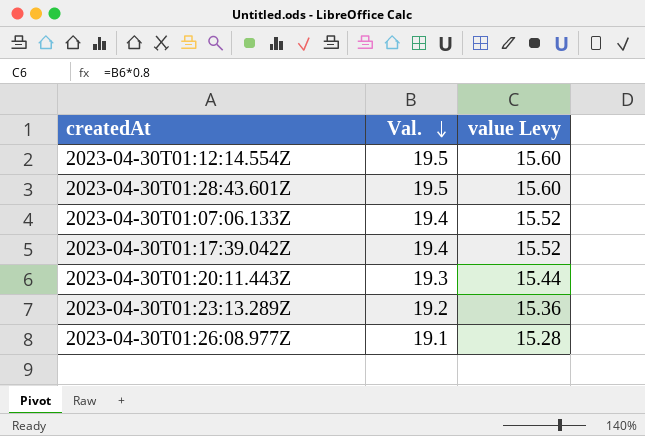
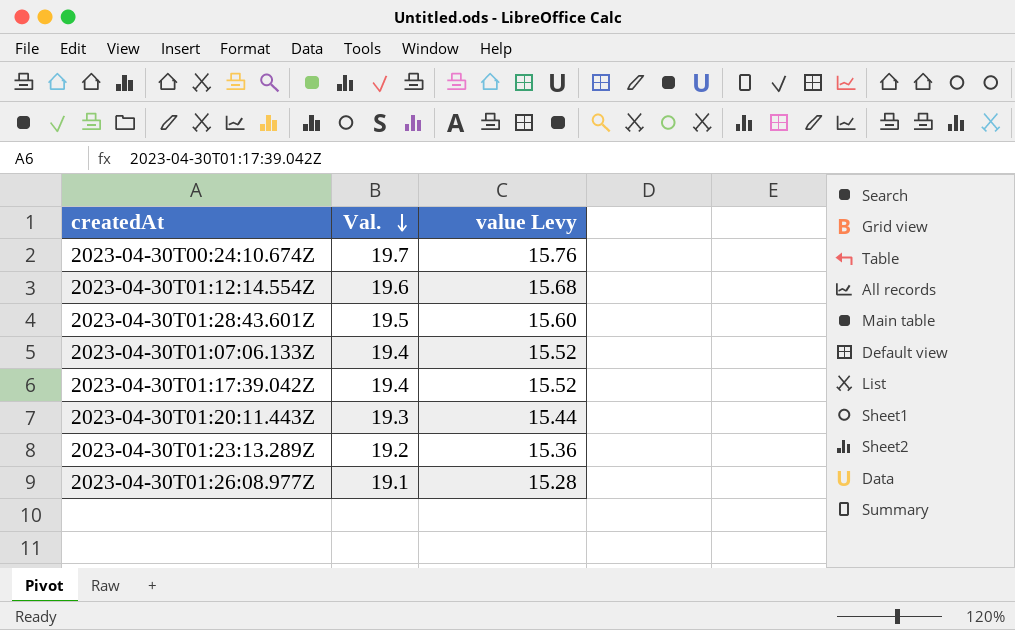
row 2023-04-30T00:24:10.674Z: none -> 19.7 | 15.76
2023-04-30T01:12:14.554Z | Val.: 19.5 -> 19.6
2023-04-30T01:12:14.554Z | value Levy: 15.60 -> 15.68

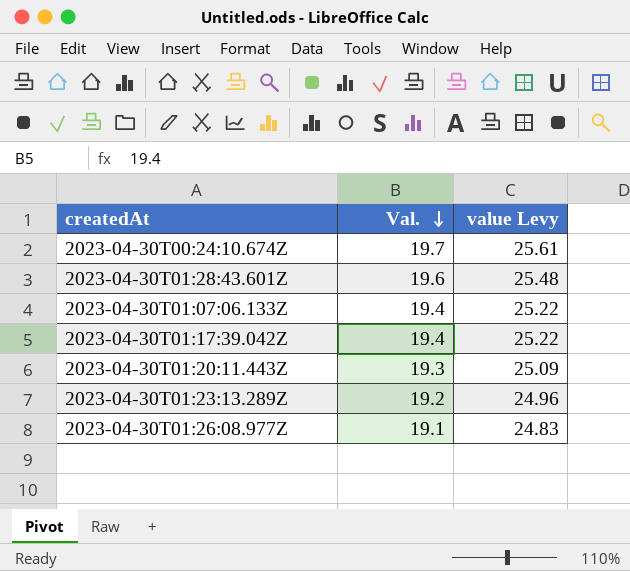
column value Levy | formula: [Val.] * 0.8 -> [Val.] * 1.3
row 2023-04-30T01:12:14.554Z: 19.6 | 15.68 -> none
2023-04-30T01:28:43.601Z | Val.: 19.5 -> 19.6

